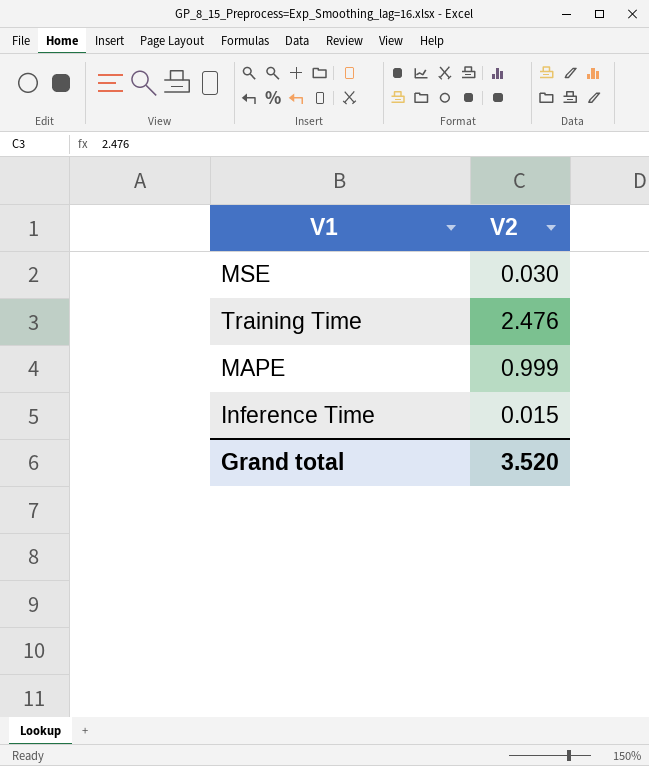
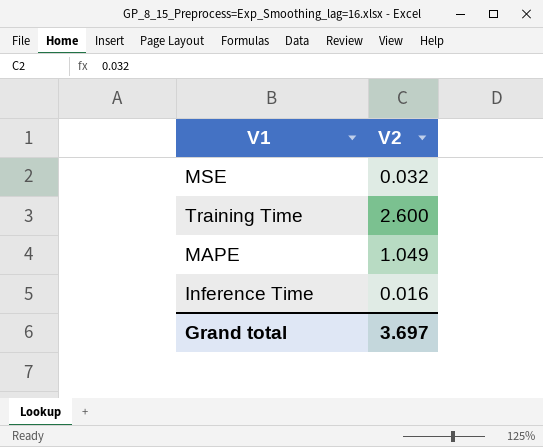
MSE | V2: 0.030 -> 0.032
Training Time | V2: 2.476 -> 2.600
MAPE | V2: 0.999 -> 1.049
Inference Time | V2: 0.015 -> 0.016
Grand total | V2: 3.520 -> 3.697

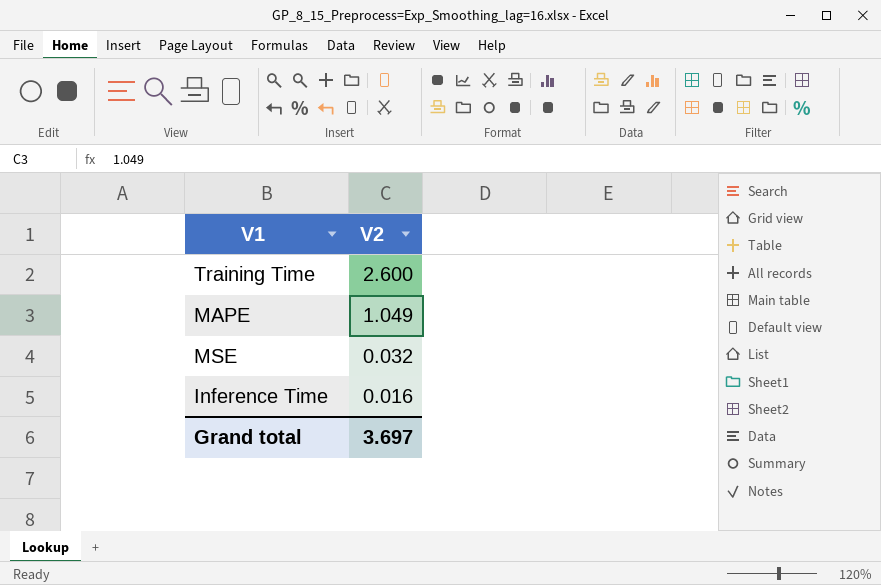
row order: none -> V2 descending

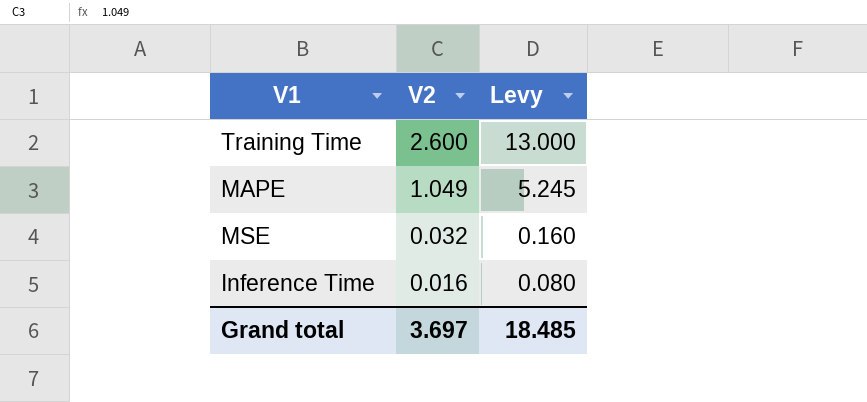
column Levy | formula: none -> [V2] * 5

